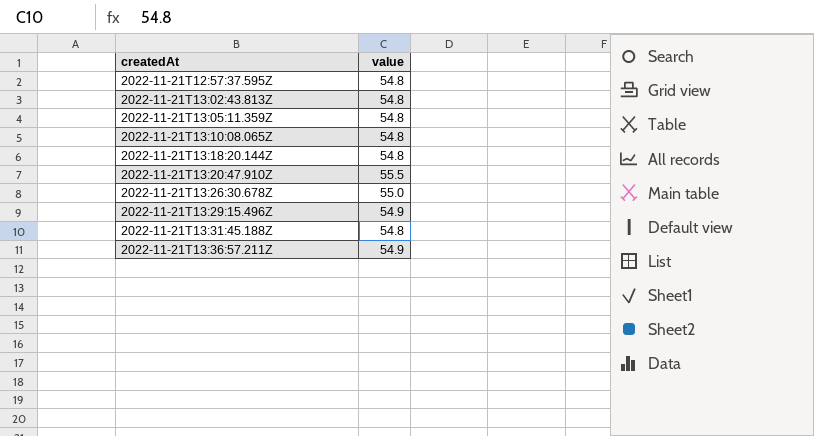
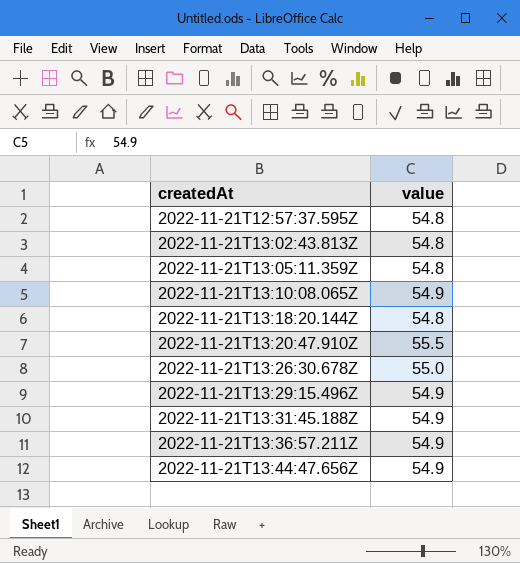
2022-11-21T13:10:08.065Z | value: 54.8 -> 54.9
2022-11-21T13:31:45.188Z | value: 54.8 -> 54.9
row 2022-11-21T13:44:47.656Z: none -> 54.9

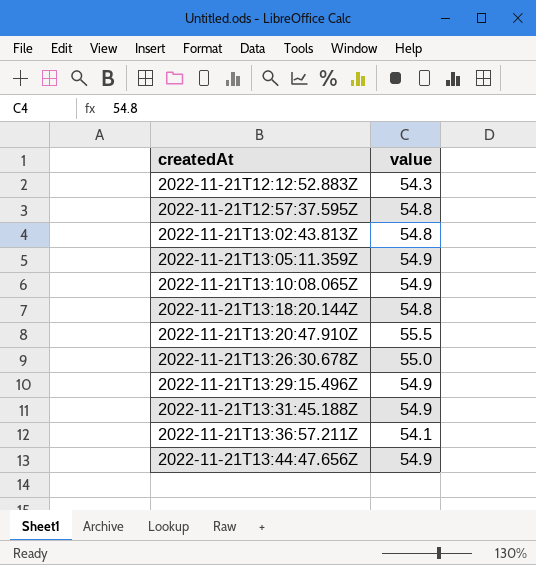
row 2022-11-21T12:12:52.883Z: none -> 54.3
2022-11-21T13:05:11.359Z | value: 54.8 -> 54.9
2022-11-21T13:36:57.211Z | value: 54.9 -> 54.1

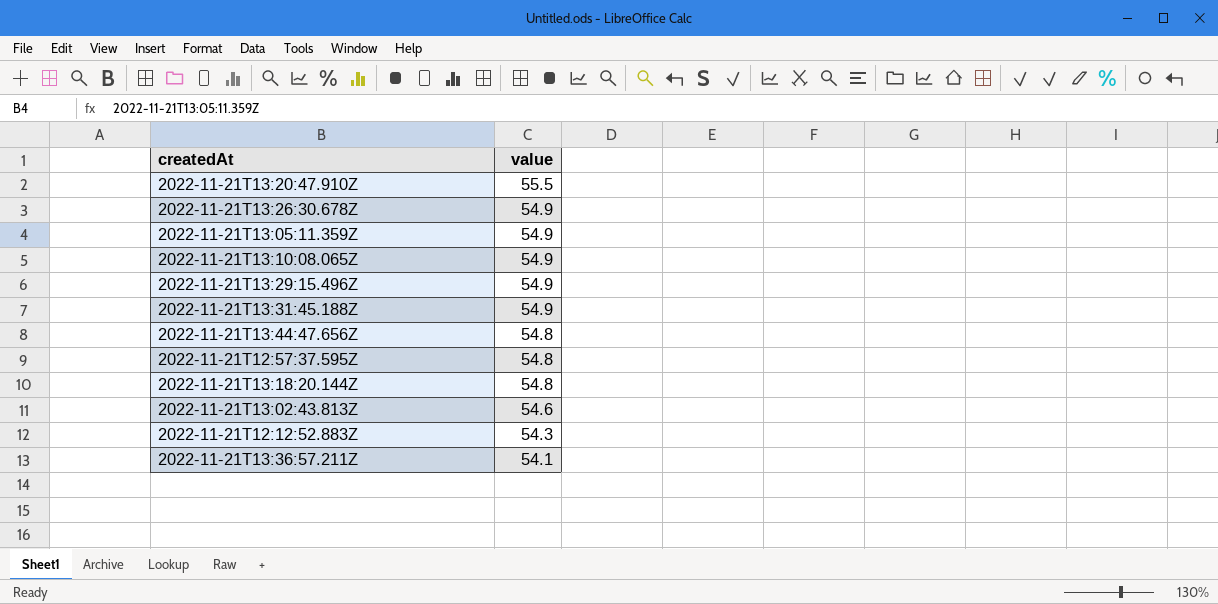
row order: createdAt ascending -> value descending
2022-11-21T13:26:30.678Z | value: 55.0 -> 54.9
2022-11-21T13:44:47.656Z | value: 54.9 -> 54.8
2022-11-21T13:02:43.813Z | value: 54.8 -> 54.6

